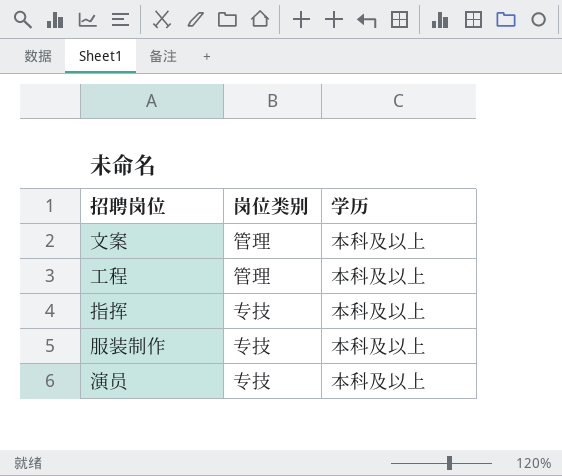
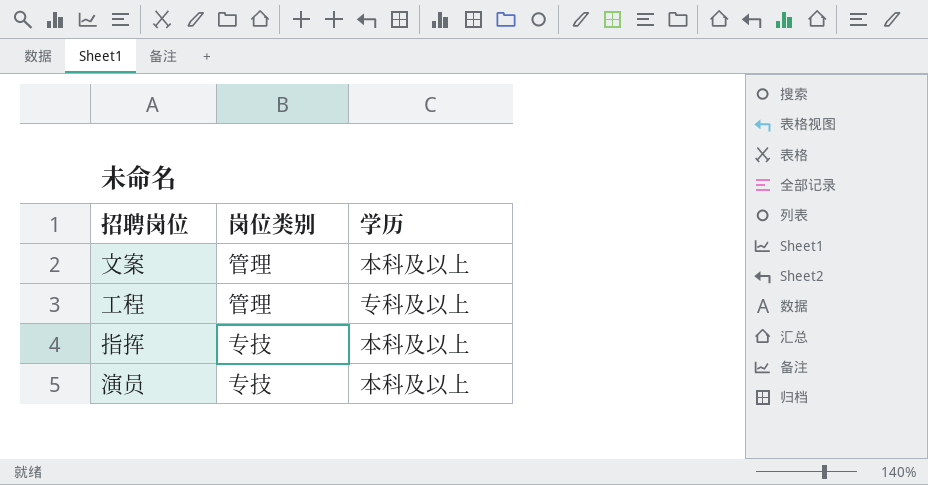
row 服装制作: 专技 | 本科及以上 -> none
工程 | 学历: 本科及以上 -> 专科及以上

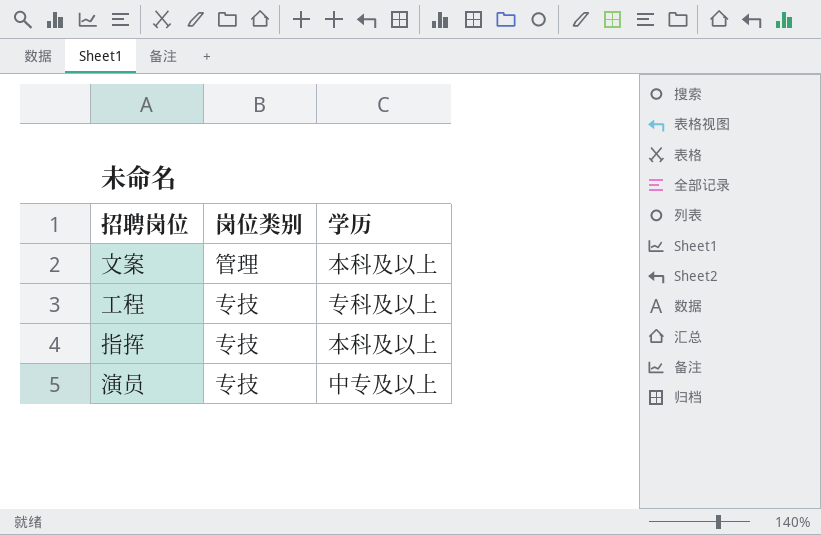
工程 | 岗位类别: 管理 -> 专技
演员 | 学历: 本科及以上 -> 中专及以上

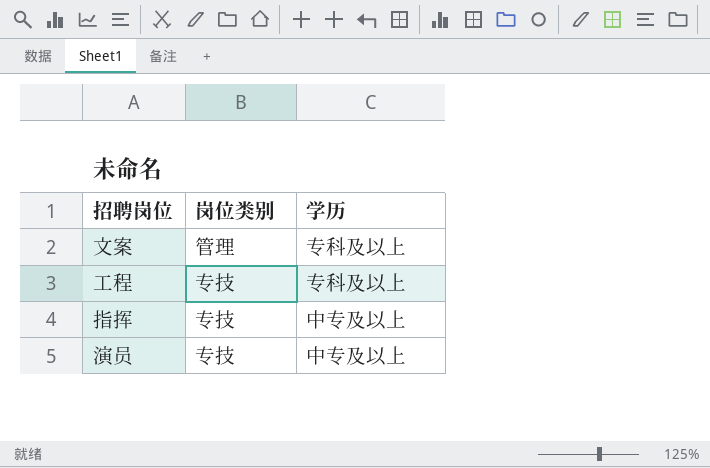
文案 | 学历: 本科及以上 -> 专科及以上
指挥 | 学历: 本科及以上 -> 中专及以上

